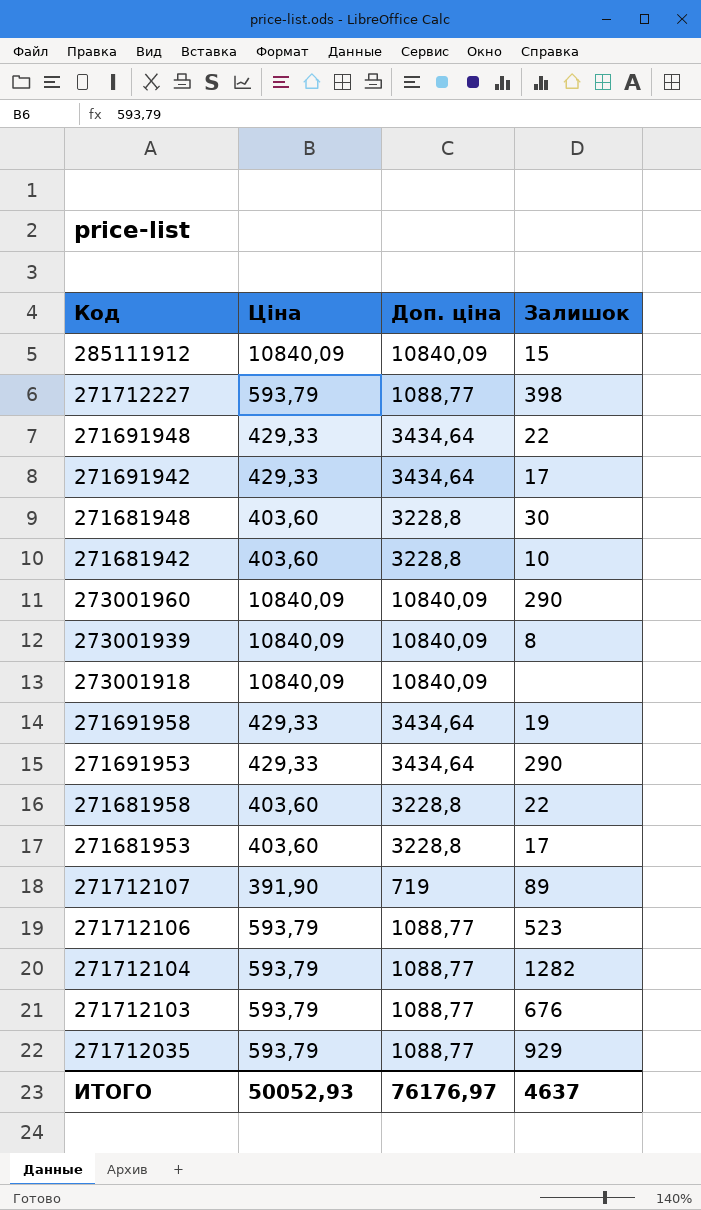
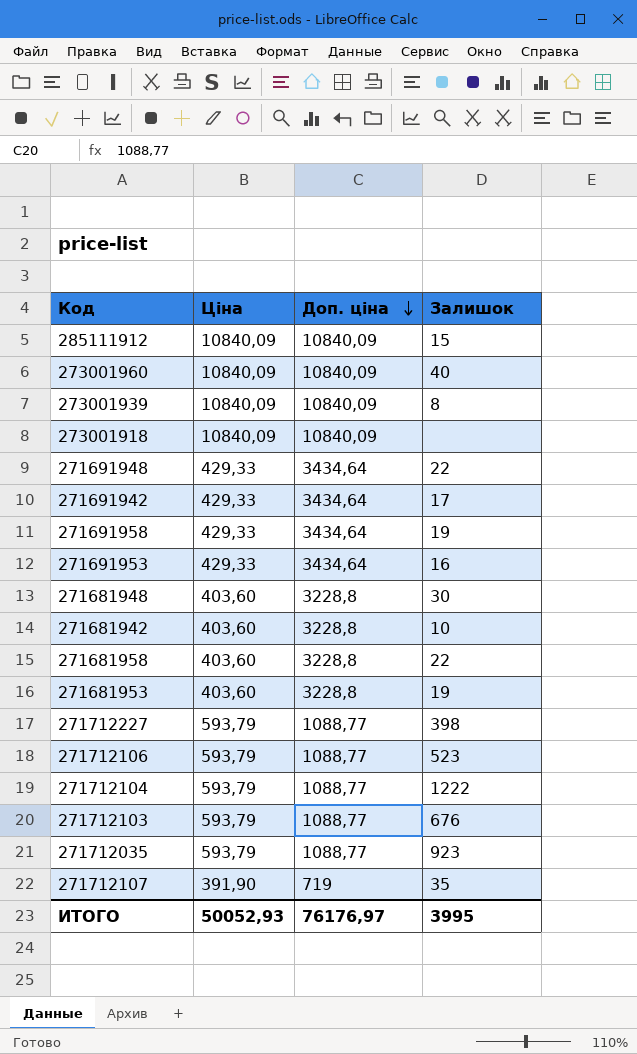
row order: none -> Доп. ціна descending
273001960 | Залишок: 290 -> 40
271691953 | Залишок: 290 -> 16
271681953 | Залишок: 17 -> 19
271712104 | Залишок: 1282 -> 1222
271712035 | Залишок: 929 -> 923
271712107 | Залишок: 89 -> 35
ИТОГО | Залишок: 4637 -> 3995

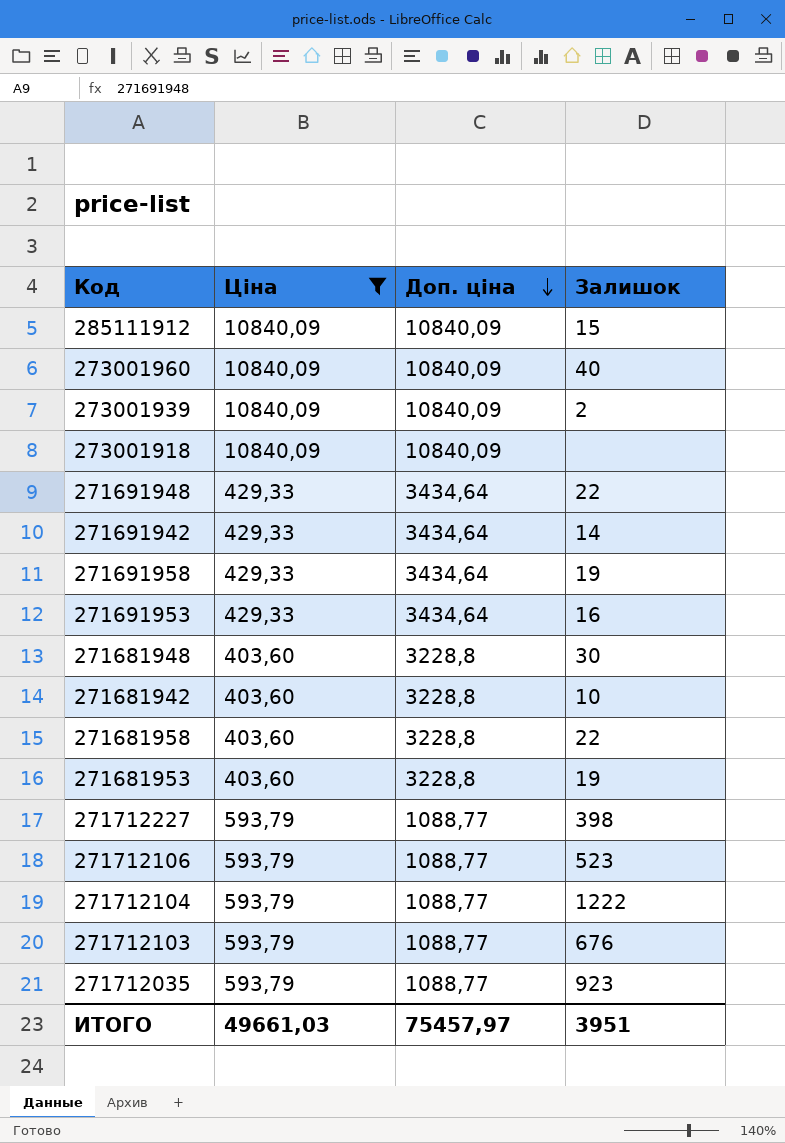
filter: none -> Ціна != 391,90
273001939 | Залишок: 8 -> 2
271691942 | Залишок: 17 -> 14
ИТОГО | Ціна: 50052,93 -> 49661,03
ИТОГО | Доп. ціна: 76176,97 -> 75457,97
ИТОГО | Залишок: 3995 -> 3951

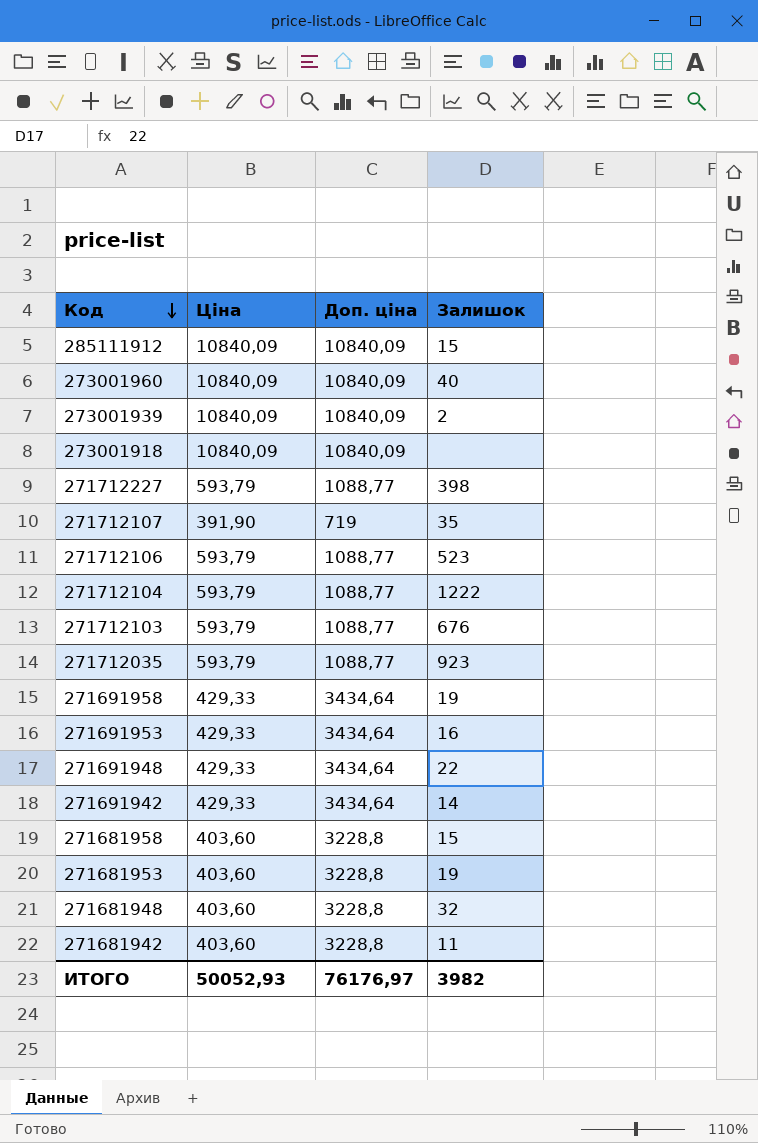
filter: Ціна != 391,90 -> none
row order: Доп. ціна descending -> Код descending
271681958 | Залишок: 22 -> 15
271681948 | Залишок: 30 -> 32
271681942 | Залишок: 10 -> 11
ИТОГО | Ціна: 49661,03 -> 50052,93
ИТОГО | Доп. ціна: 75457,97 -> 76176,97
ИТОГО | Залишок: 3951 -> 3982

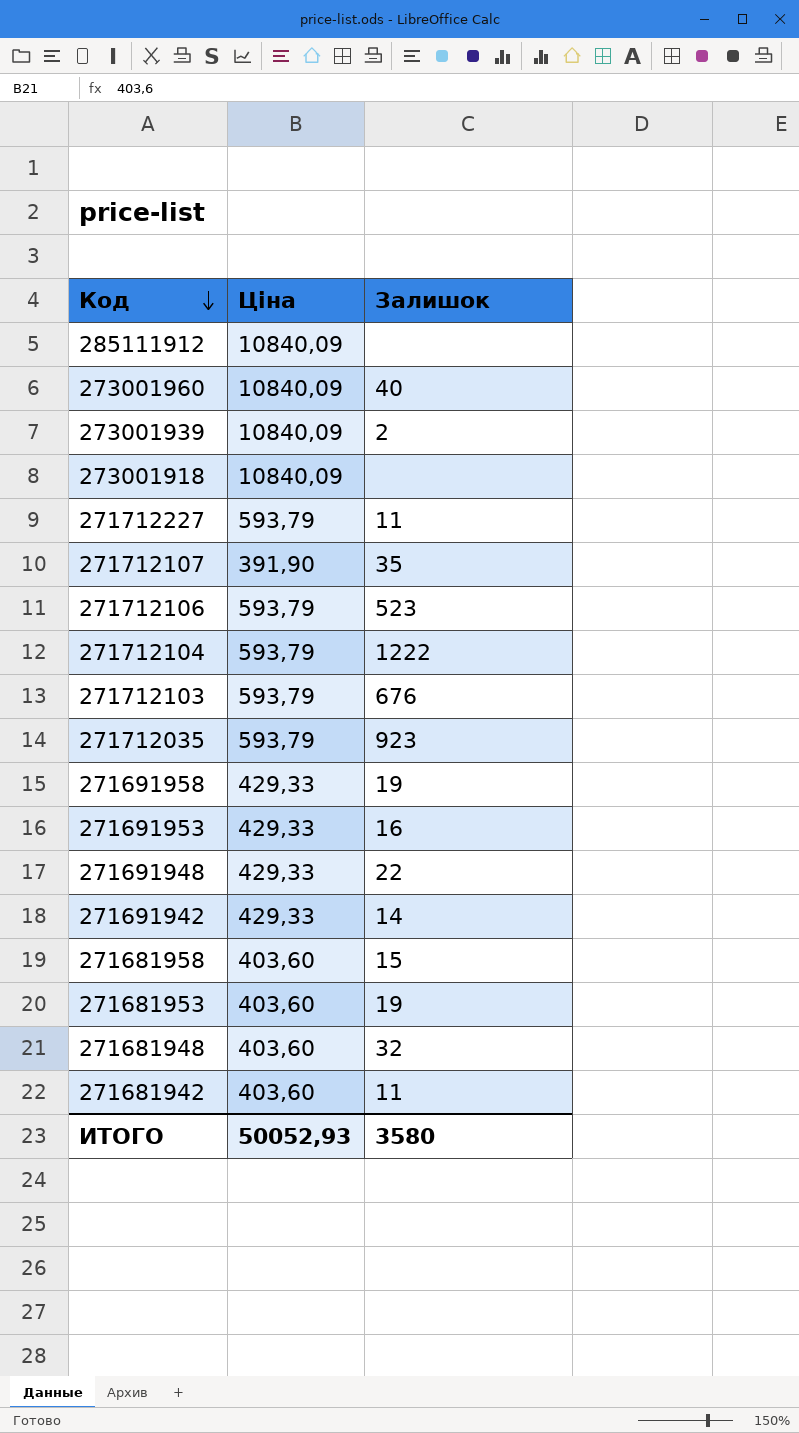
column Доп. ціна | position: 3 -> none
285111912 | Залишок: 15 -> none
271712227 | Залишок: 398 -> 11
ИТОГО | Залишок: 3982 -> 3580

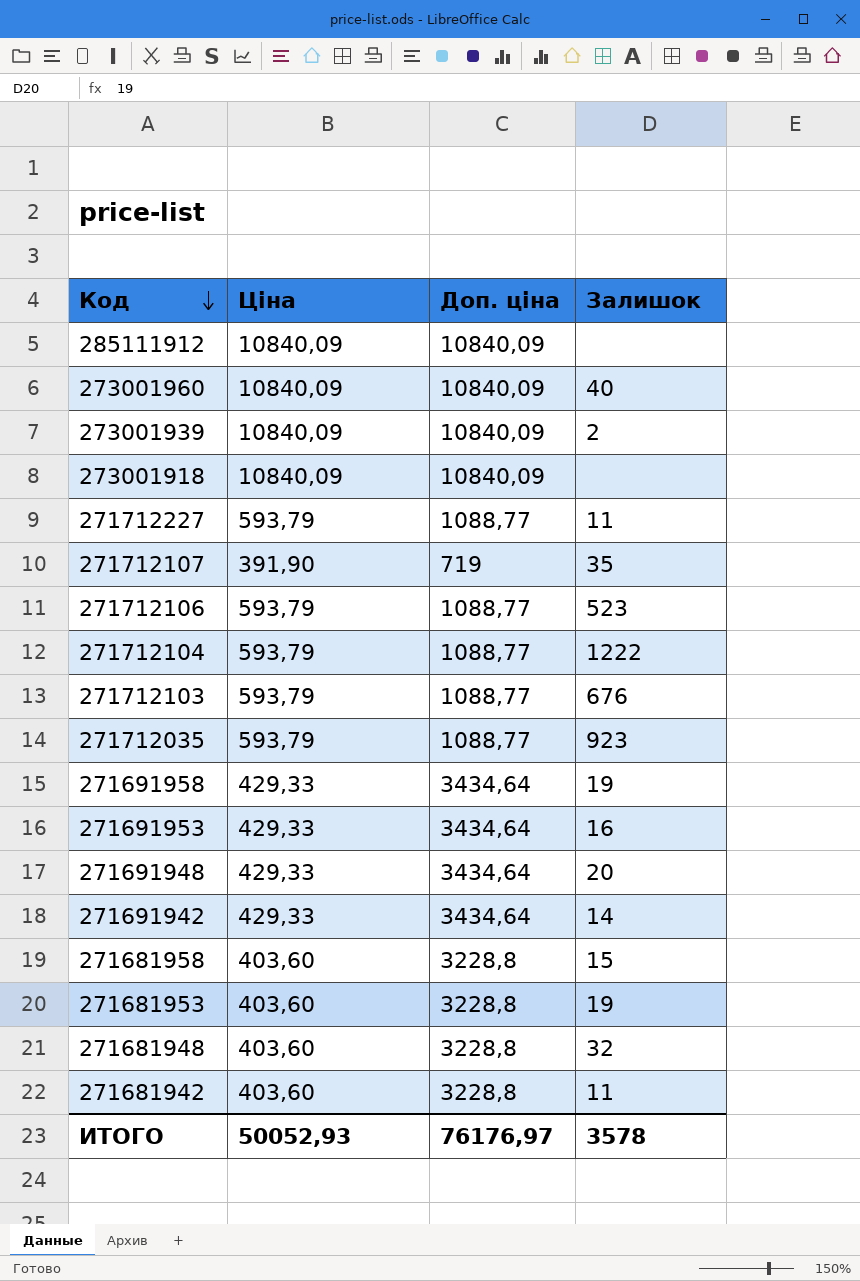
column Доп. ціна | position: none -> 3
271691948 | Залишок: 22 -> 20
ИТОГО | Залишок: 3580 -> 3578

